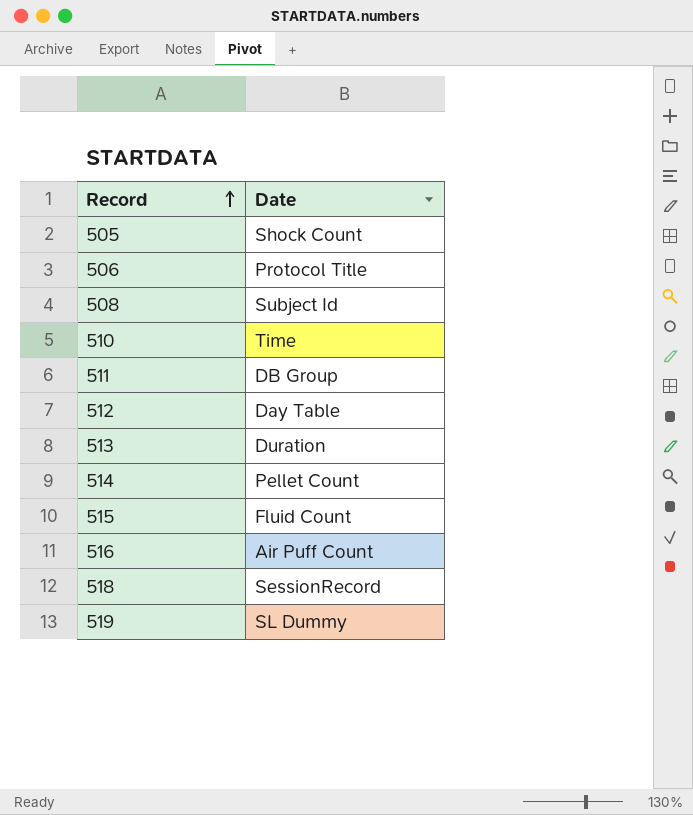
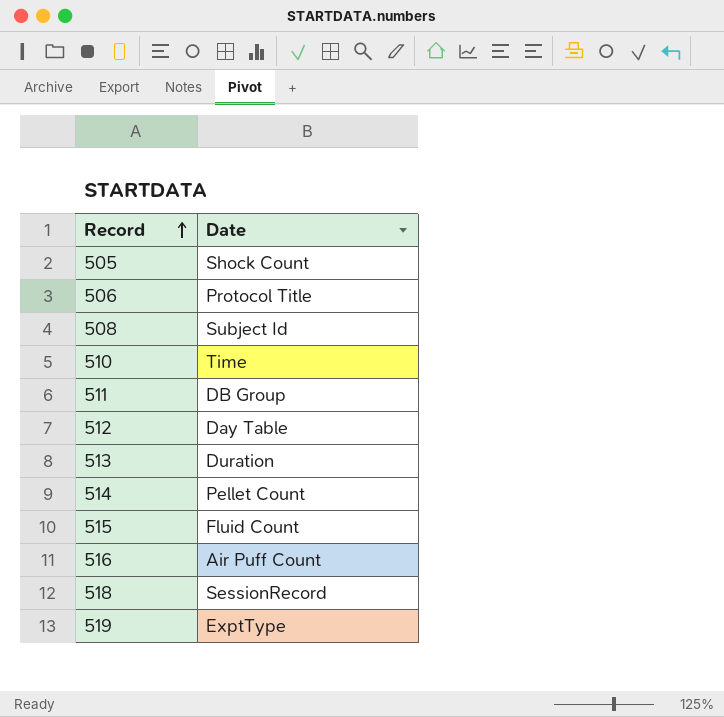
519 | Date: SL Dummy -> ExptType

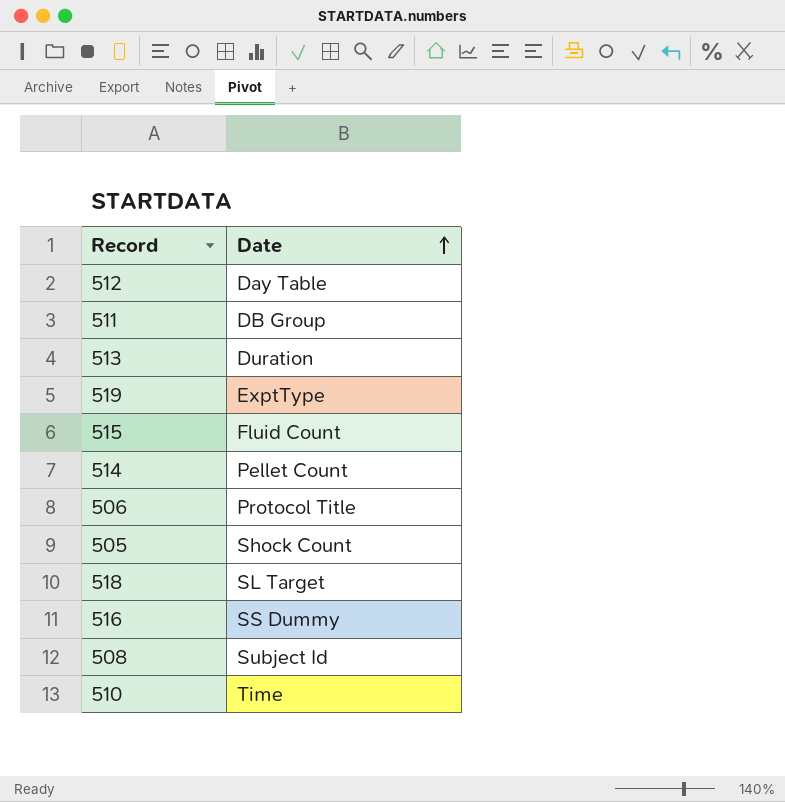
row order: Record ascending -> Date ascending
518 | Date: SessionRecord -> SL Target
516 | Date: Air Puff Count -> SS Dummy

